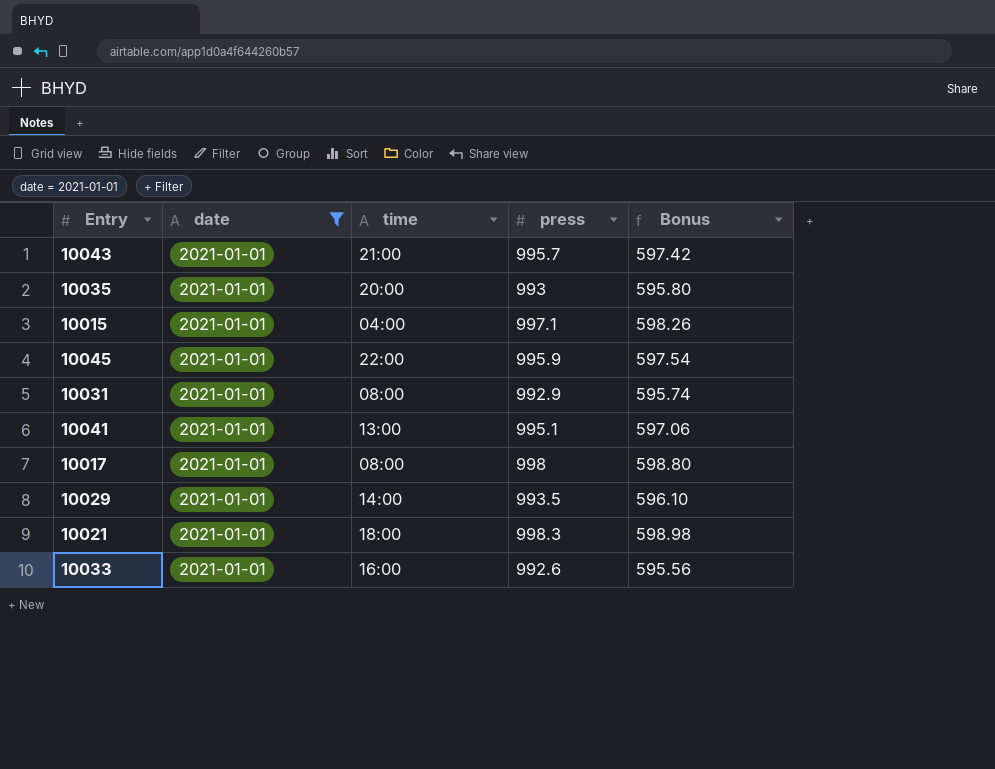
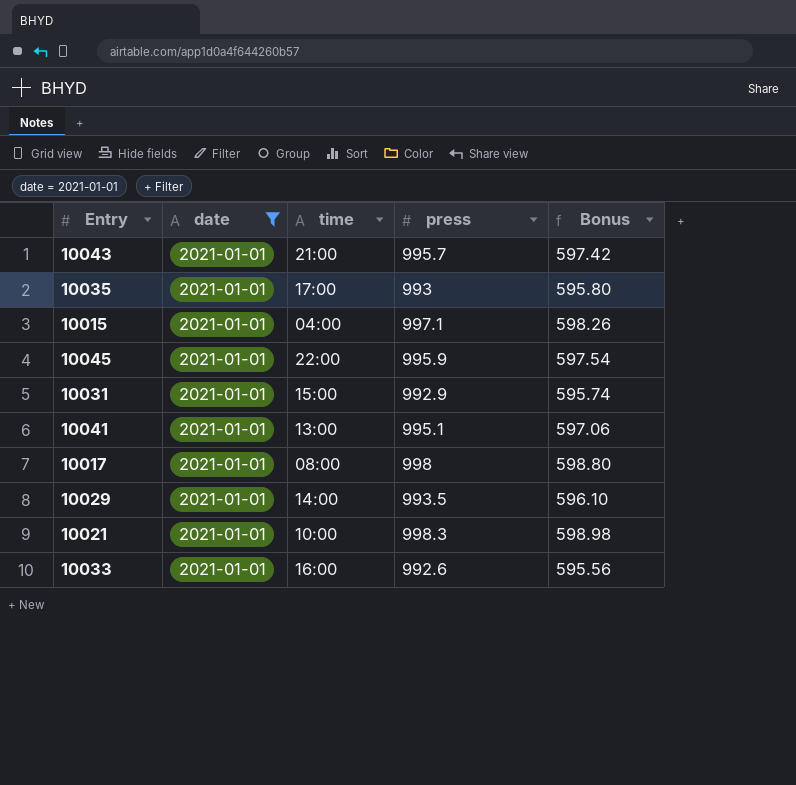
10035 | time: 20:00 -> 17:00
10031 | time: 08:00 -> 15:00
10021 | time: 18:00 -> 10:00

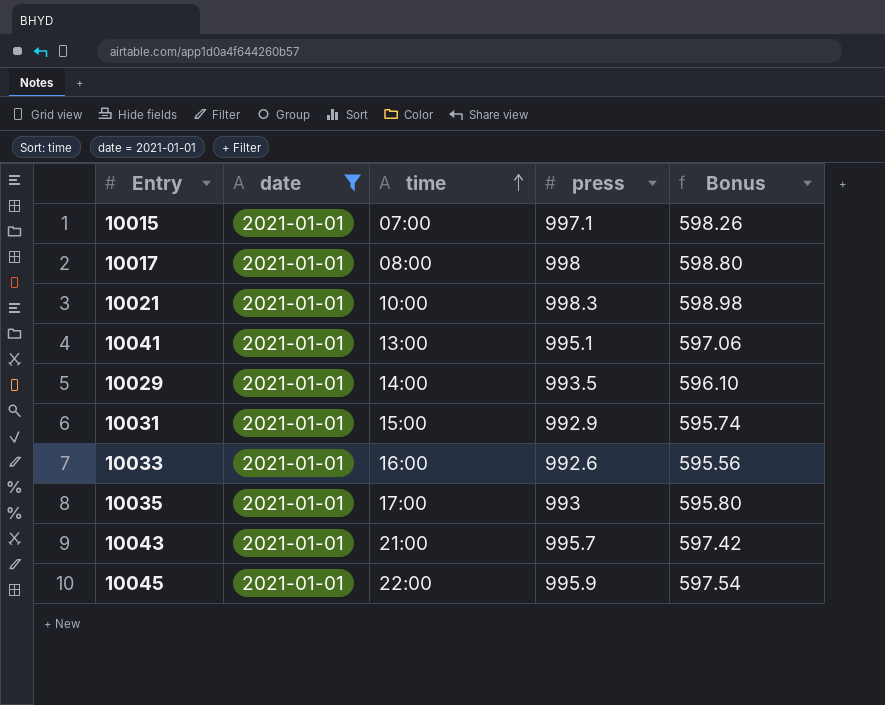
row order: none -> time ascending
10015 | time: 04:00 -> 07:00

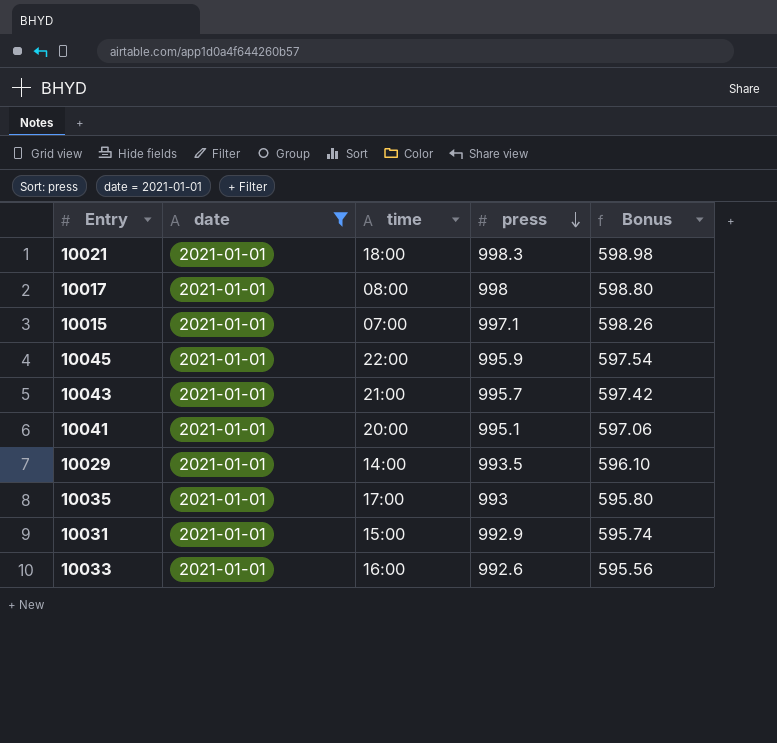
row order: time ascending -> press descending
10021 | time: 10:00 -> 18:00
10041 | time: 13:00 -> 20:00

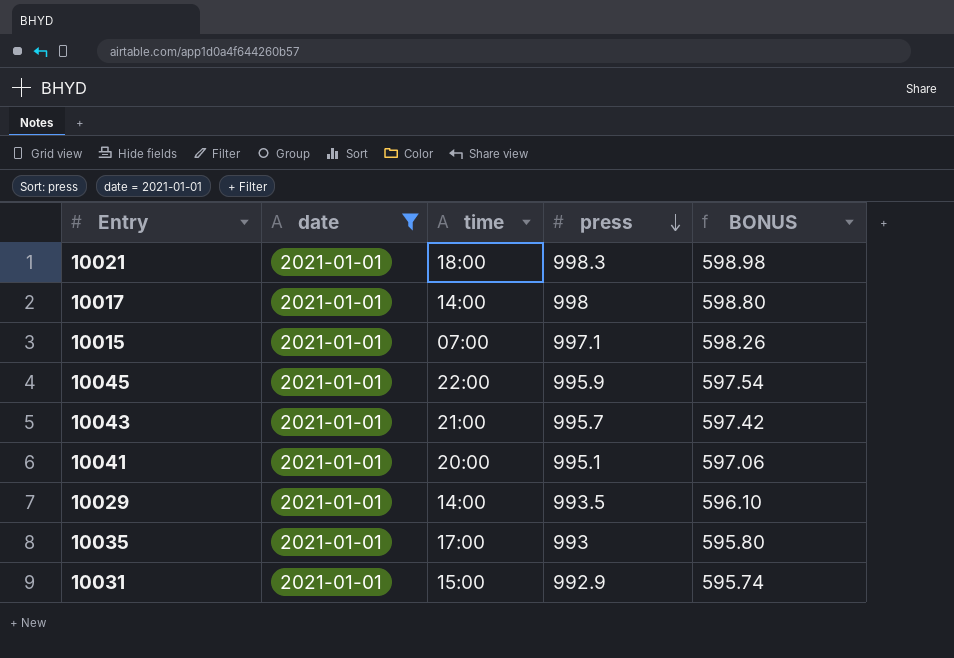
column name: Bonus -> BONUS
row 10033: 2021-01-01 | 16:00 | 992.6 | 595.56 -> none
10017 | time: 08:00 -> 14:00

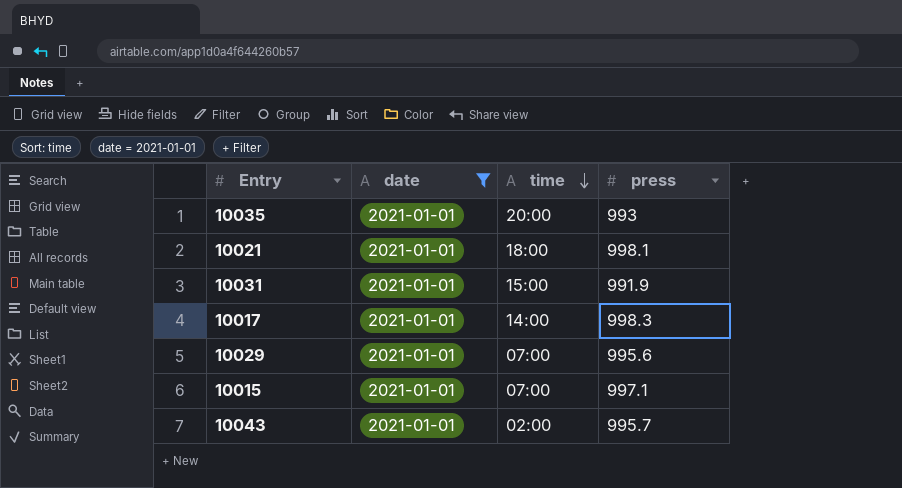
row order: press descending -> time descending
column BONUS | formula: [press] * 0.6 -> none
row 10045: 2021-01-01 | 22:00 | 995.9 | 597.54 -> none
row 10041: 2021-01-01 | 20:00 | 995.1 | 597.06 -> none
10035 | time: 17:00 -> 20:00
10021 | press: 998.3 -> 998.1
10031 | press: 992.9 -> 991.9
10017 | press: 998 -> 998.3
10029 | time: 14:00 -> 07:00
10029 | press: 993.5 -> 995.6
10043 | time: 21:00 -> 02:00

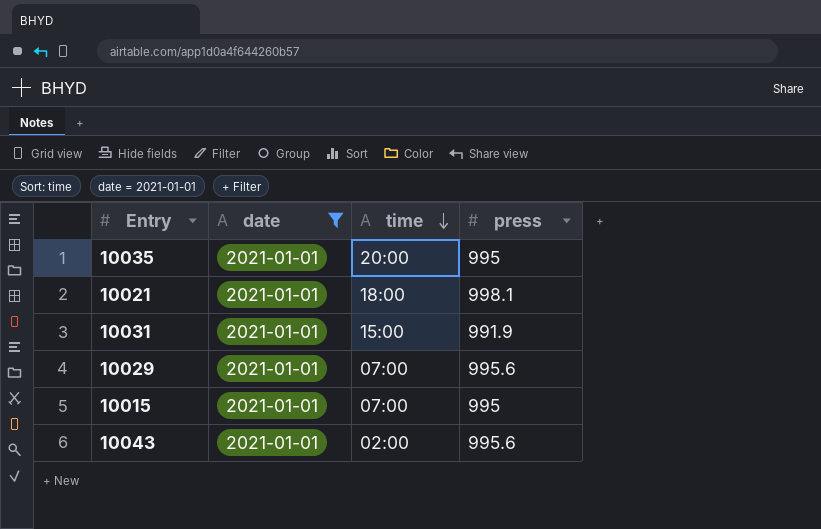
row 10017: 2021-01-01 | 14:00 | 998.3 -> none
10035 | press: 993 -> 995
10015 | press: 997.1 -> 995
10043 | press: 995.7 -> 995.6

